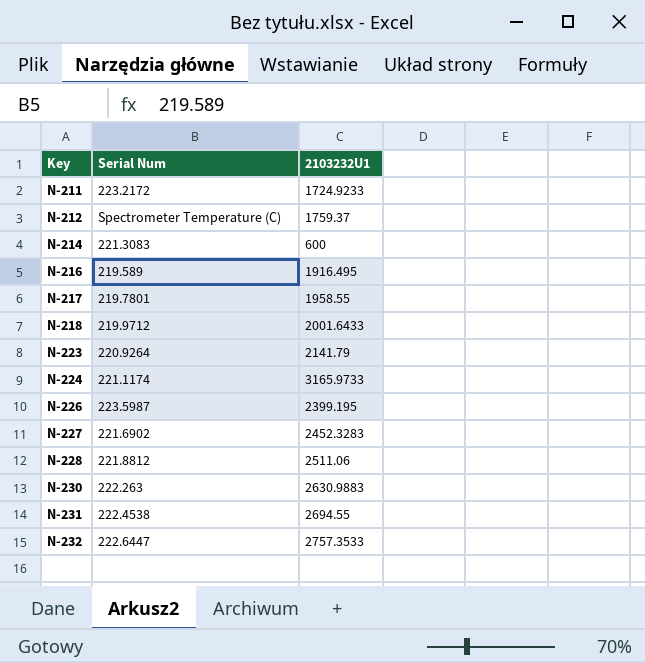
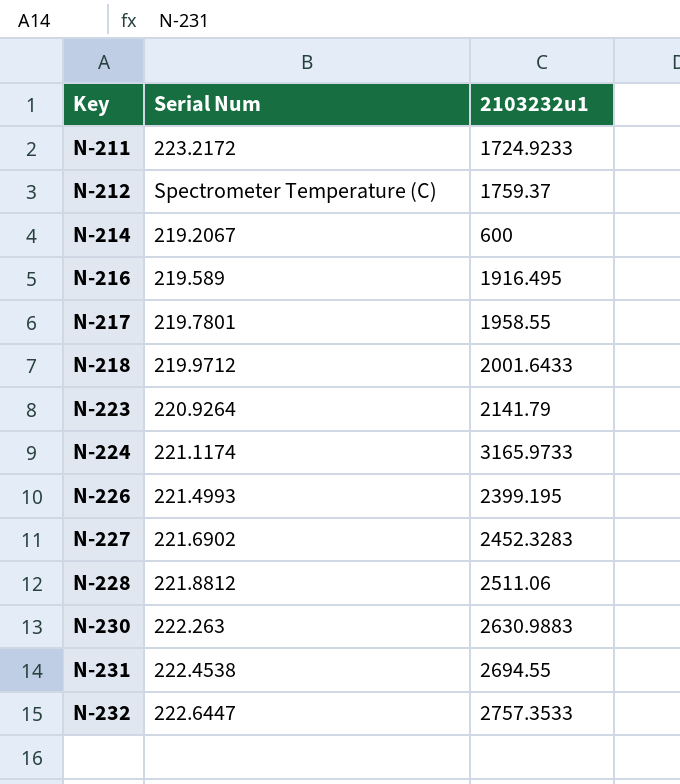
column name: 2103232U1 -> 2103232u1
N-214 | Serial Num: 221.3083 -> 219.2067
N-226 | Serial Num: 223.5987 -> 221.4993

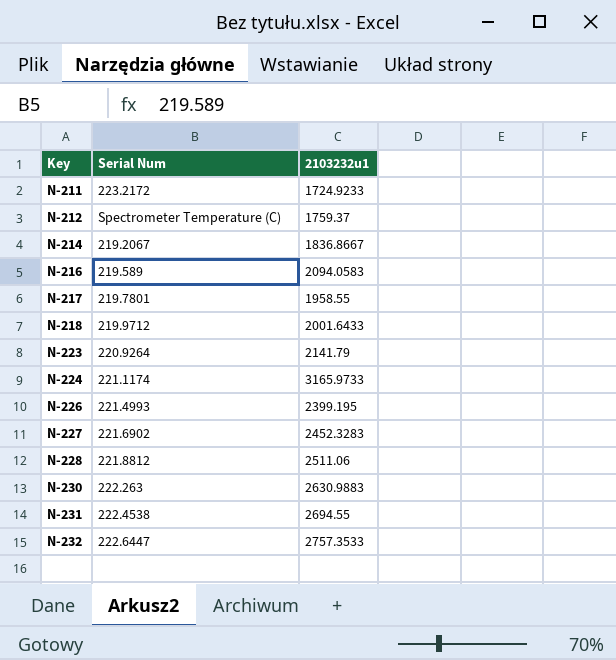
N-214 | 2103232u1: 600 -> 1836.8667
N-216 | 2103232u1: 1916.495 -> 2094.0583

